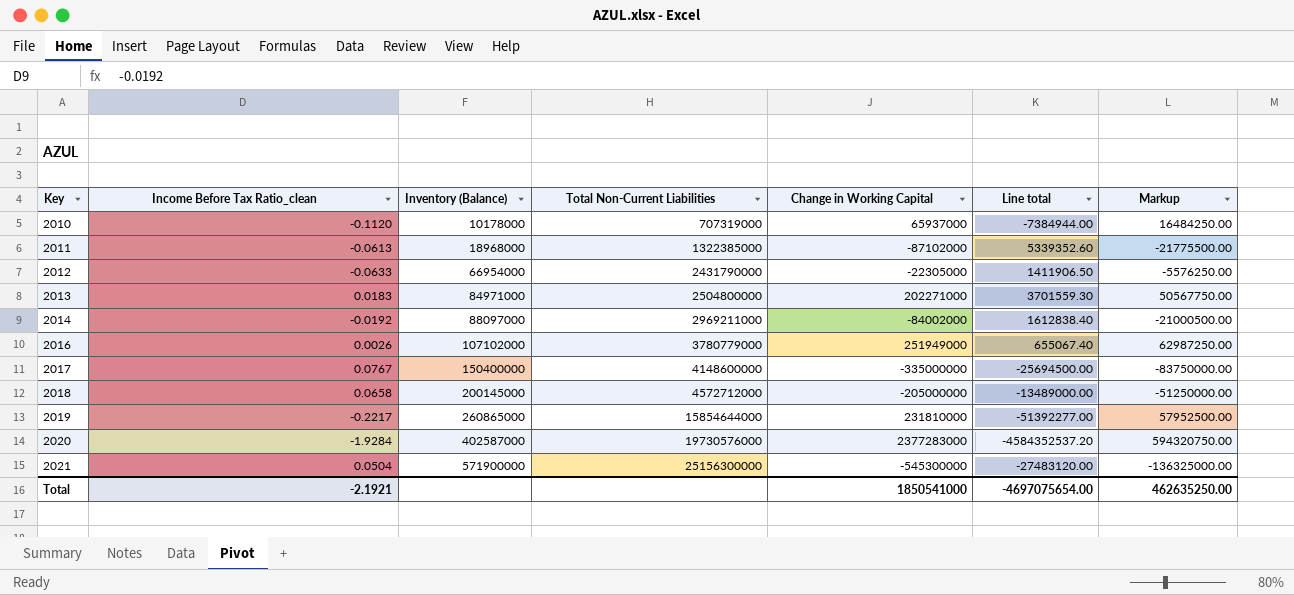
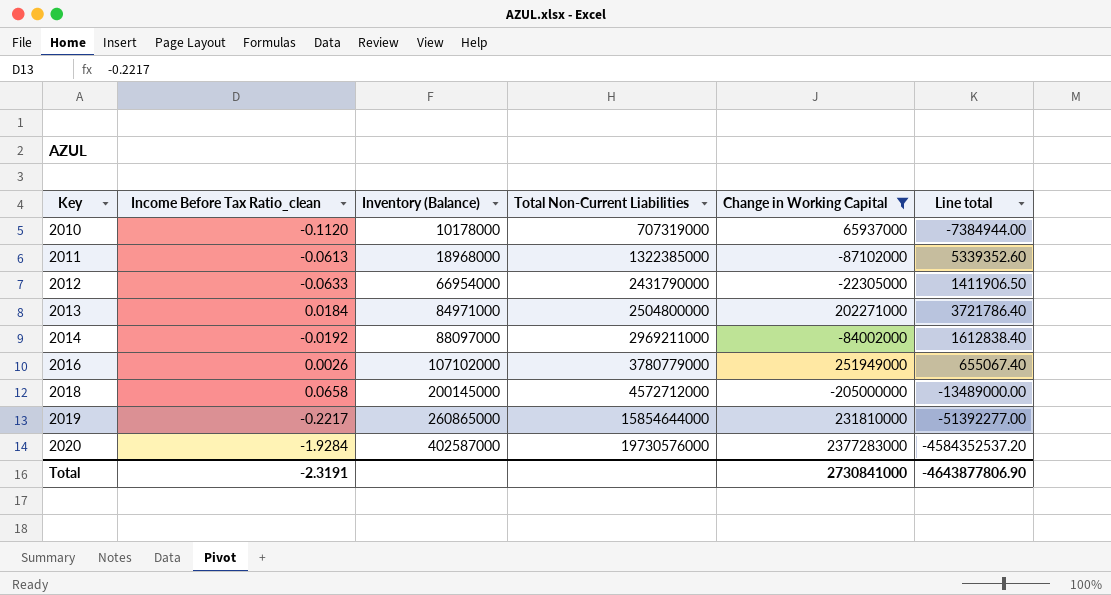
filter: none -> Change in Working Capital >= -205000000
column Markup | formula: [Change in Working Capital] * 0.25 -> none
2013 | Income Before Tax Ratio_clean: 0.0183 -> 0.0184
2013 | Line total: 3701559.30 -> 3721786.40
Total | Income Before Tax Ratio_clean: -2.1921 -> -2.3191
Total | Change in Working Capital: 1850541000 -> 2730841000
Total | Line total: -4697075654.00 -> -4643877806.90

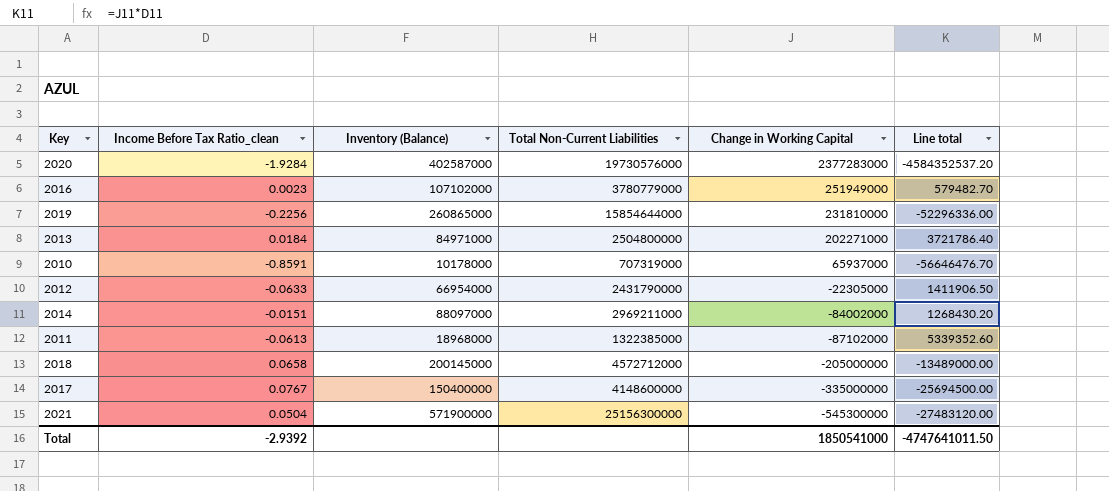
filter: Change in Working Capital >= -205000000 -> none
row order: Key ascending -> Change in Working Capital descending
2016 | Income Before Tax Ratio_clean: 0.0026 -> 0.0023
2016 | Line total: 655067.40 -> 579482.70
2019 | Income Before Tax Ratio_clean: -0.2217 -> -0.2256
2019 | Line total: -51392277.00 -> -52296336.00
2010 | Income Before Tax Ratio_clean: -0.1120 -> -0.8591
2010 | Line total: -7384944.00 -> -56646476.70
2014 | Income Before Tax Ratio_clean: -0.0192 -> -0.0151
2014 | Line total: 1612838.40 -> 1268430.20
Total | Income Before Tax Ratio_clean: -2.3191 -> -2.9392
Total | Change in Working Capital: 2730841000 -> 1850541000
Total | Line total: -4643877806.90 -> -4747641011.50

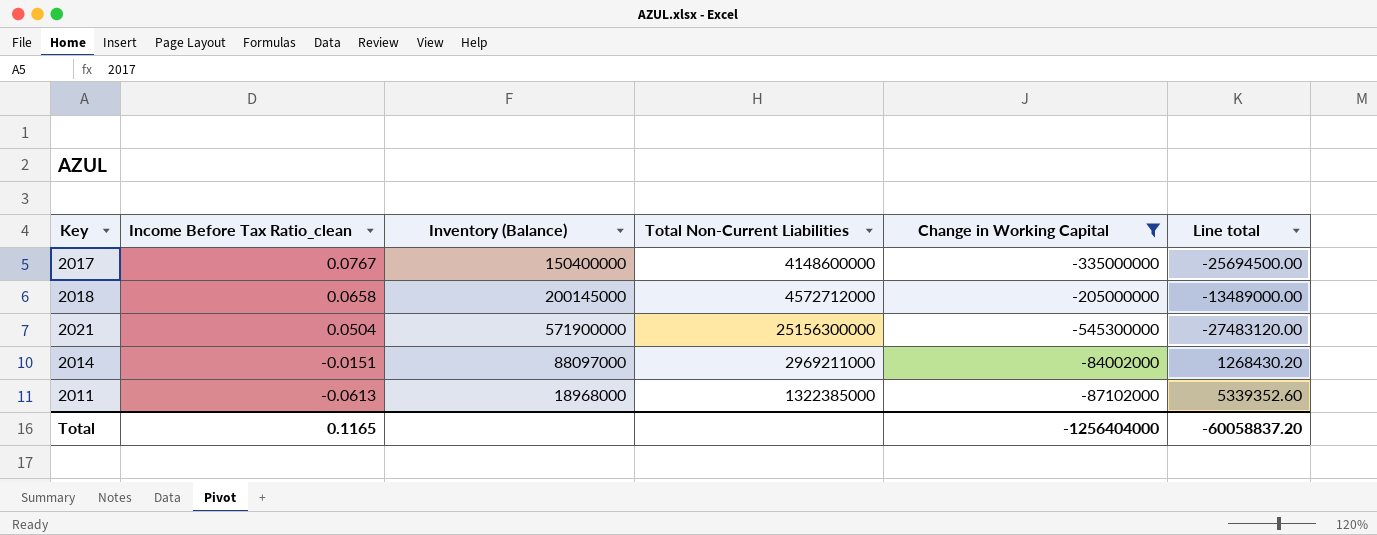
filter: none -> Change in Working Capital <= -84002000
row order: Change in Working Capital descending -> Income Before Tax Ratio_clean descending
Total | Income Before Tax Ratio_clean: -2.9392 -> 0.1165
Total | Change in Working Capital: 1850541000 -> -1256404000
Total | Line total: -4747641011.50 -> -60058837.20

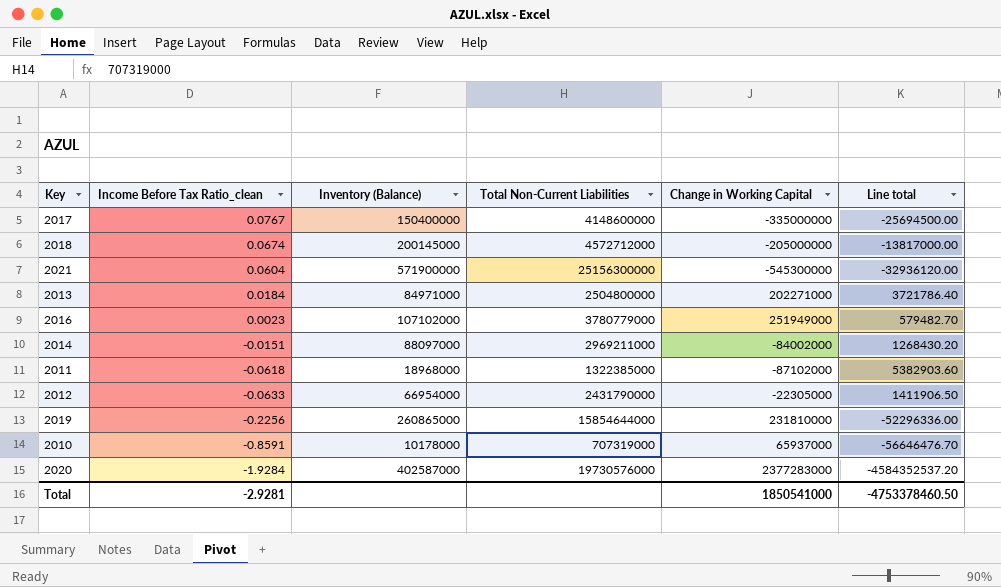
filter: Change in Working Capital <= -84002000 -> none
2018 | Income Before Tax Ratio_clean: 0.0658 -> 0.0674
2018 | Line total: -13489000.00 -> -13817000.00
2021 | Income Before Tax Ratio_clean: 0.0504 -> 0.0604
2021 | Line total: -27483120.00 -> -32936120.00
2011 | Income Before Tax Ratio_clean: -0.0613 -> -0.0618
2011 | Line total: 5339352.60 -> 5382903.60
Total | Income Before Tax Ratio_clean: 0.1165 -> -2.9281
Total | Change in Working Capital: -1256404000 -> 1850541000
Total | Line total: -60058837.20 -> -4753378460.50

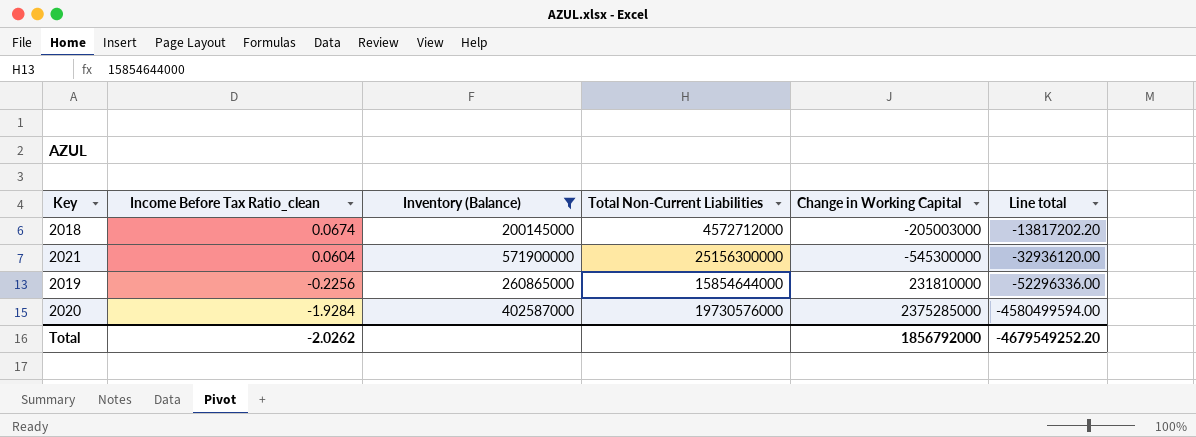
filter: none -> Inventory (Balance) >= 200145000
2018 | Change in Working Capital: -205000000 -> -205003000
2018 | Line total: -13817000.00 -> -13817202.20
2020 | Change in Working Capital: 2377283000 -> 2375285000
2020 | Line total: -4584352537.20 -> -4580499594.00
Total | Income Before Tax Ratio_clean: -2.9281 -> -2.0262
Total | Change in Working Capital: 1850541000 -> 1856792000
Total | Line total: -4753378460.50 -> -4679549252.20

